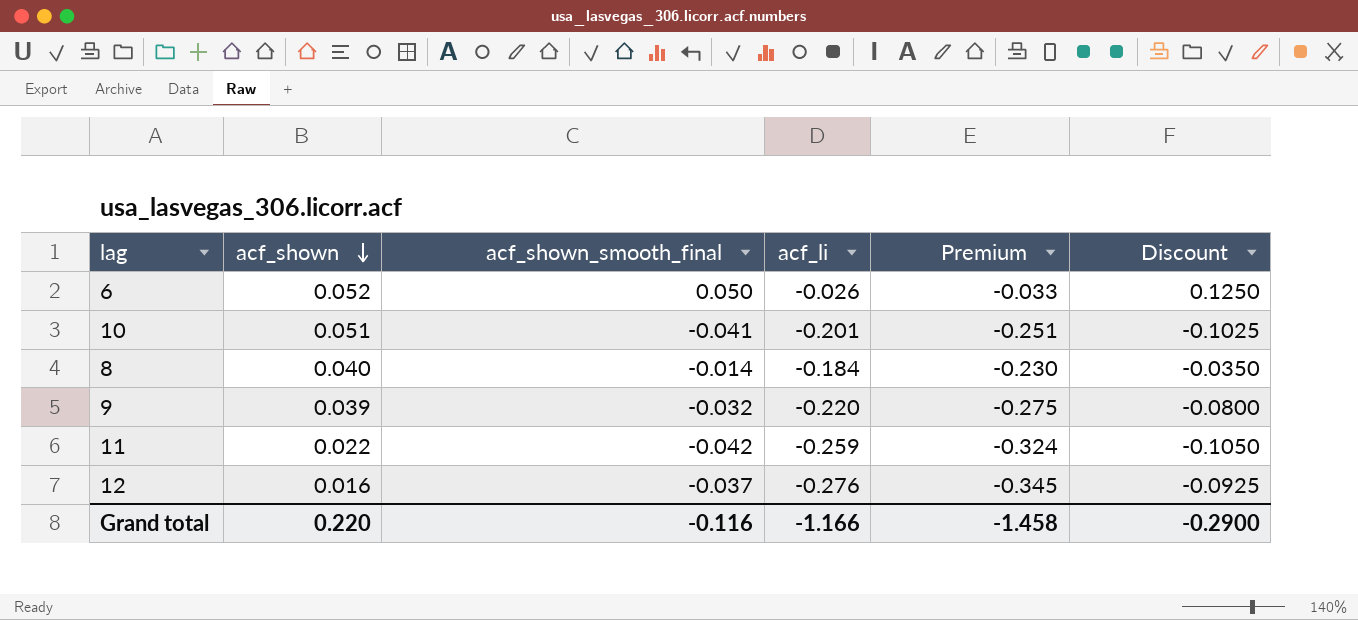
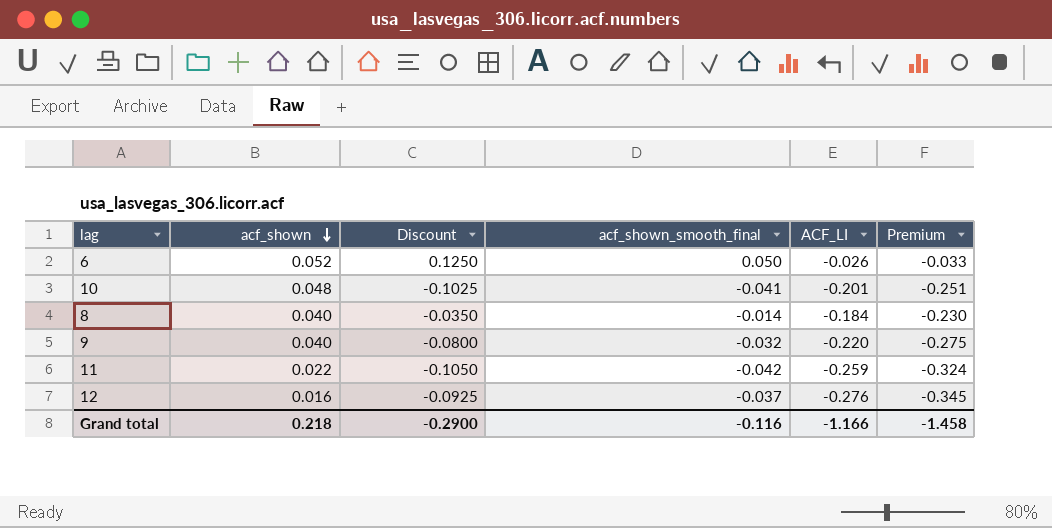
column Discount | position: 6 -> 3
column name: acf_li -> ACF_LI
10 | acf_shown: 0.051 -> 0.048
9 | acf_shown: 0.039 -> 0.040
Grand total | acf_shown: 0.220 -> 0.218

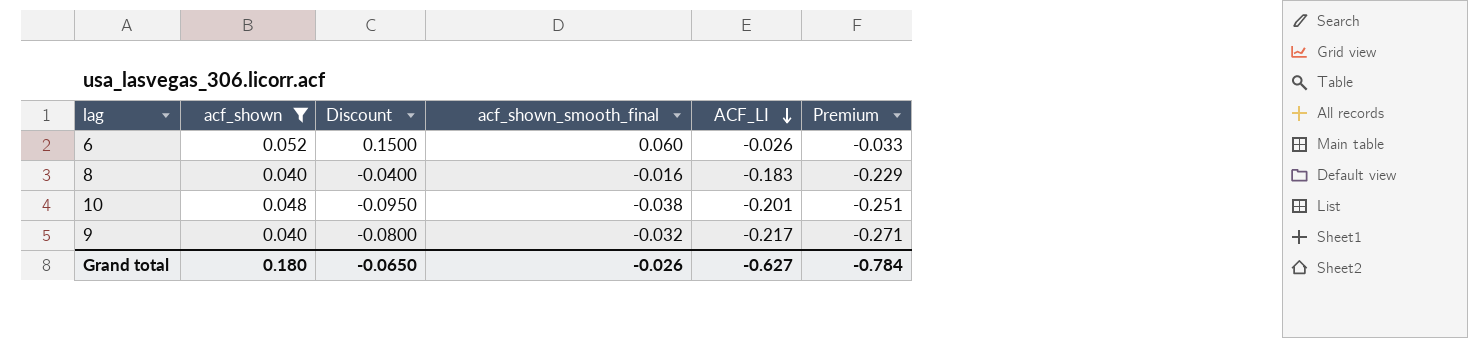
filter: none -> acf_shown >= 0.040
row order: acf_shown descending -> ACF_LI descending
6 | Discount: 0.1250 -> 0.1500
6 | acf_shown_smooth_final: 0.050 -> 0.060
8 | Discount: -0.0350 -> -0.0400
8 | acf_shown_smooth_final: -0.014 -> -0.016
8 | ACF_LI: -0.184 -> -0.183
8 | Premium: -0.230 -> -0.229
10 | Discount: -0.1025 -> -0.0950
10 | acf_shown_smooth_final: -0.041 -> -0.038
9 | ACF_LI: -0.220 -> -0.217
9 | Premium: -0.275 -> -0.271
Grand total | acf_shown: 0.218 -> 0.180
Grand total | Discount: -0.2900 -> -0.0650
Grand total | acf_shown_smooth_final: -0.116 -> -0.026
Grand total | ACF_LI: -1.166 -> -0.627
Grand total | Premium: -1.458 -> -0.784

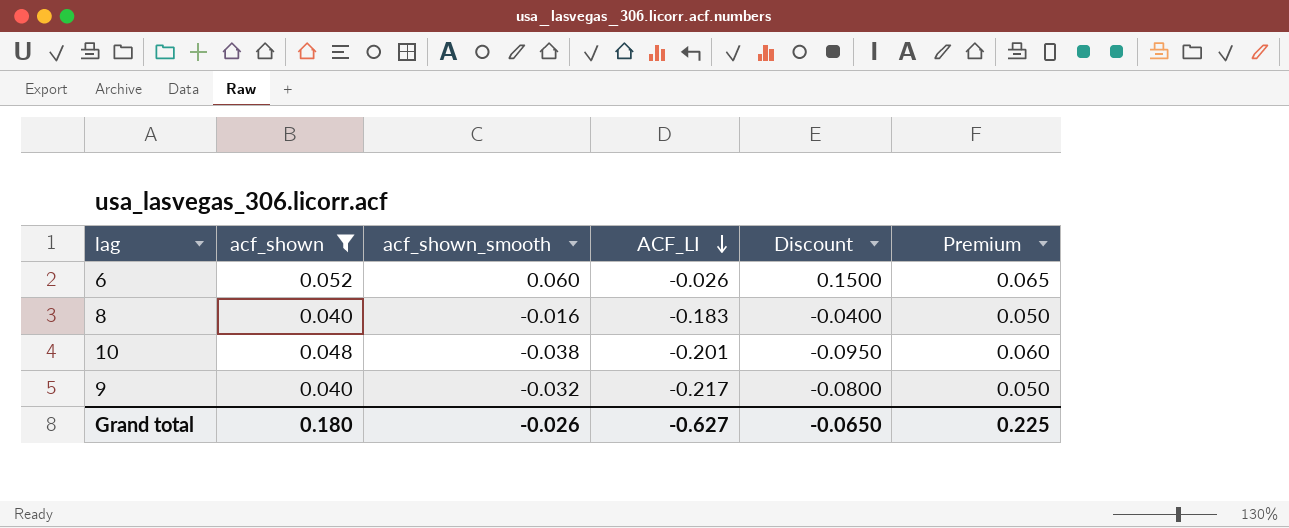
column name: acf_shown_smooth_final -> acf_shown_smooth
column Discount | position: 3 -> 5
column Premium | formula: [ACF_LI] * 1.25 -> [acf_shown] * 1.25
Grand total | Premium: -0.784 -> 0.225

